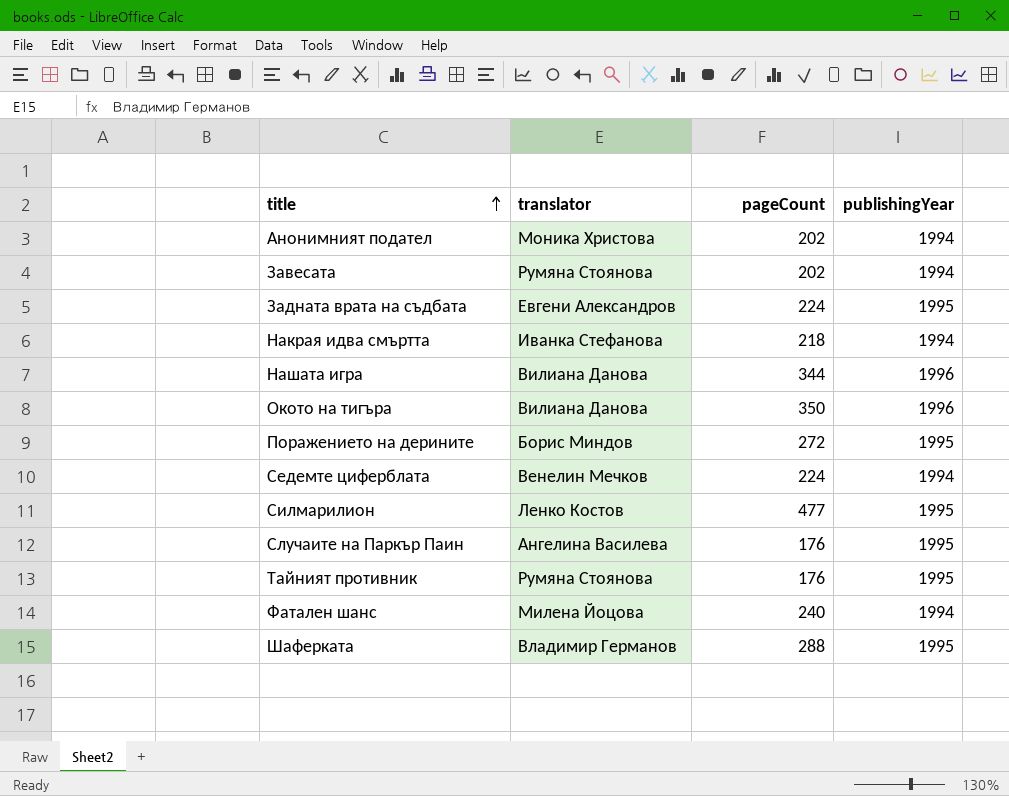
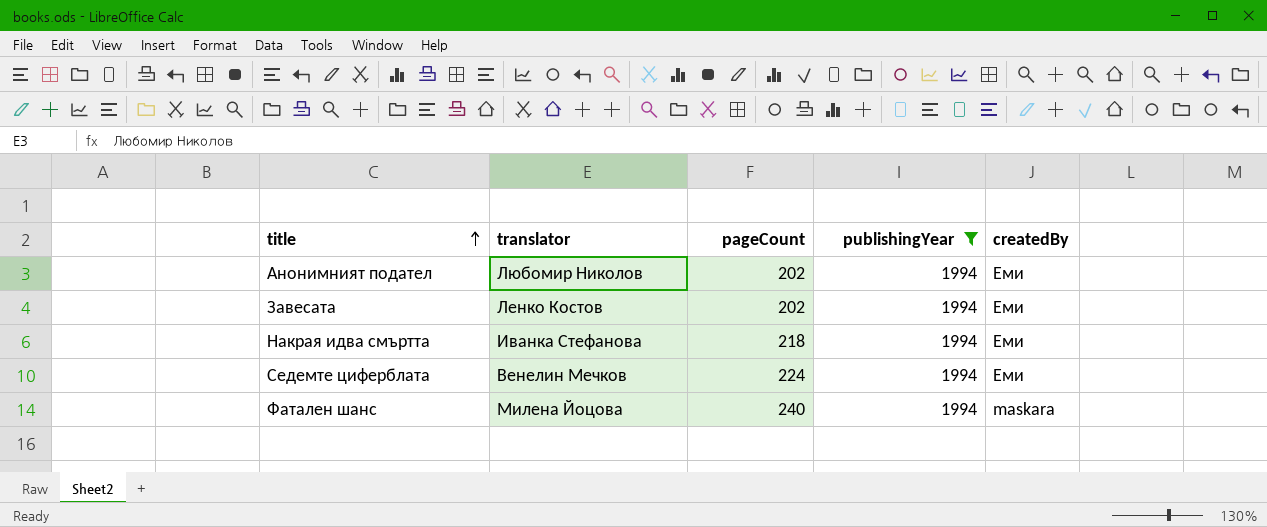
filter: none -> publishingYear = 1994
column createdBy | position: none -> 5
Анонимният подател | translator: Моника Христова -> Любомир Николов
Завесата | translator: Румяна Стоянова -> Ленко Костов

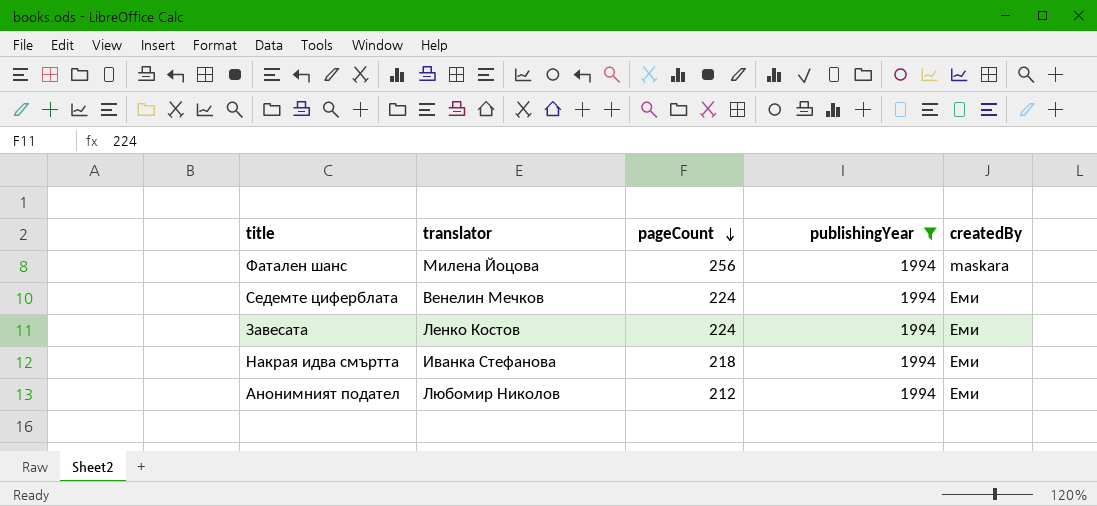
row order: title ascending -> pageCount descending
Фатален шанс | pageCount: 240 -> 256
Завесата | pageCount: 202 -> 224
Анонимният подател | pageCount: 202 -> 212

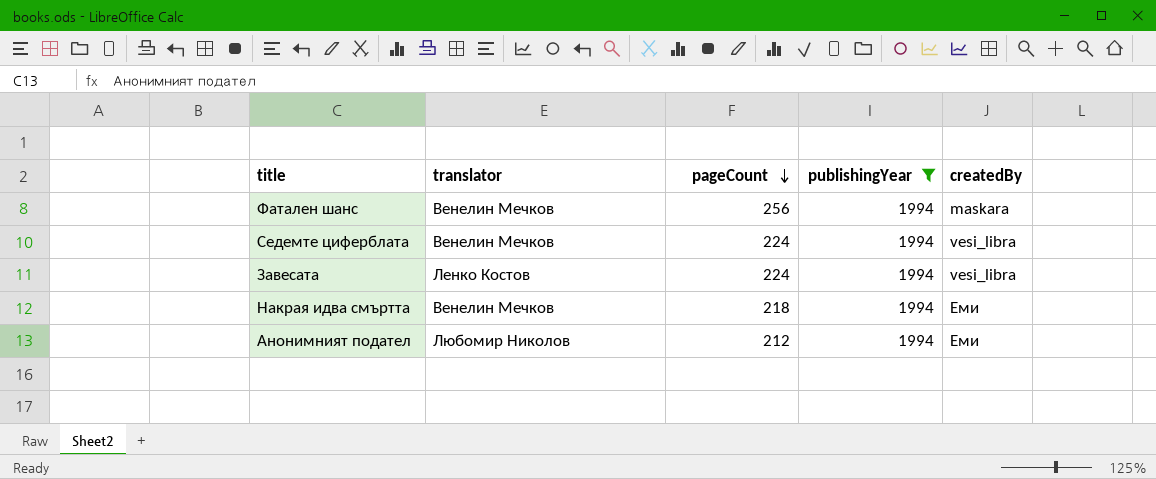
Фатален шанс | translator: Милена Йоцова -> Венелин Мечков
Седемте циферблата | createdBy: Еми -> vesi_libra
Завесата | createdBy: Еми -> vesi_libra
Накрая идва смъртта | translator: Иванка Стефанова -> Венелин Мечков

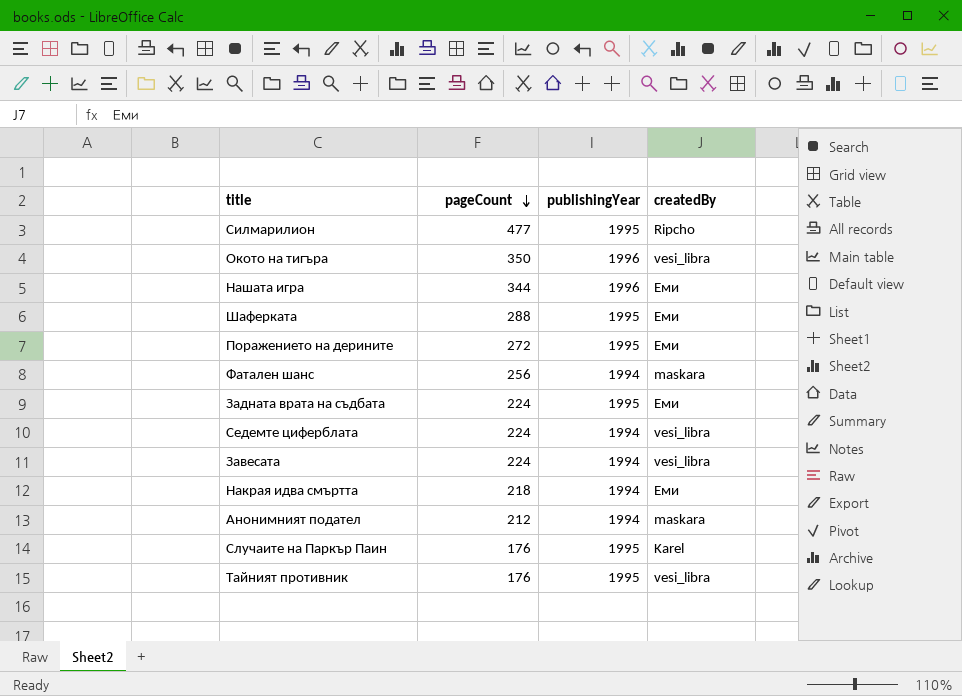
filter: publishingYear = 1994 -> none
column translator | position: 2 -> none
Анонимният подател | createdBy: Еми -> maskara

